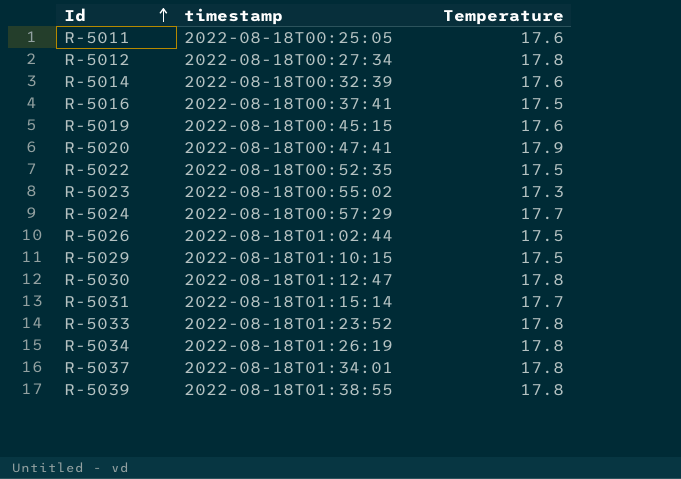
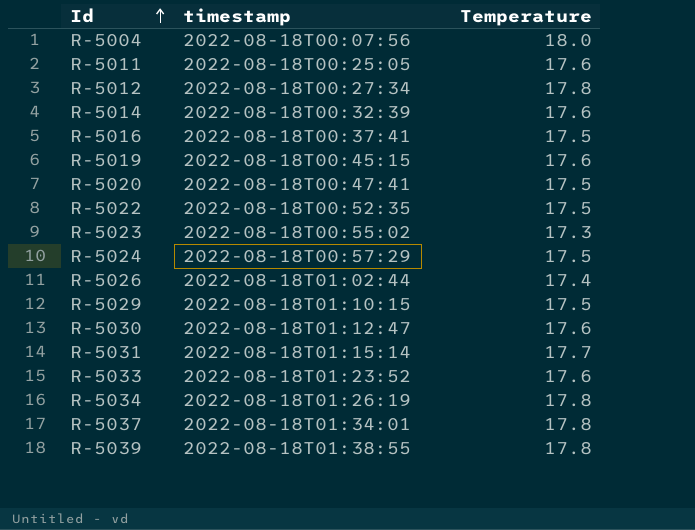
row R-5004: none -> 2022-08-18T00:07:56 | 18.0
R-5020 | Temperature: 17.9 -> 17.5
R-5024 | Temperature: 17.7 -> 17.5
R-5026 | Temperature: 17.5 -> 17.4
R-5030 | Temperature: 17.8 -> 17.6
R-5033 | Temperature: 17.8 -> 17.6

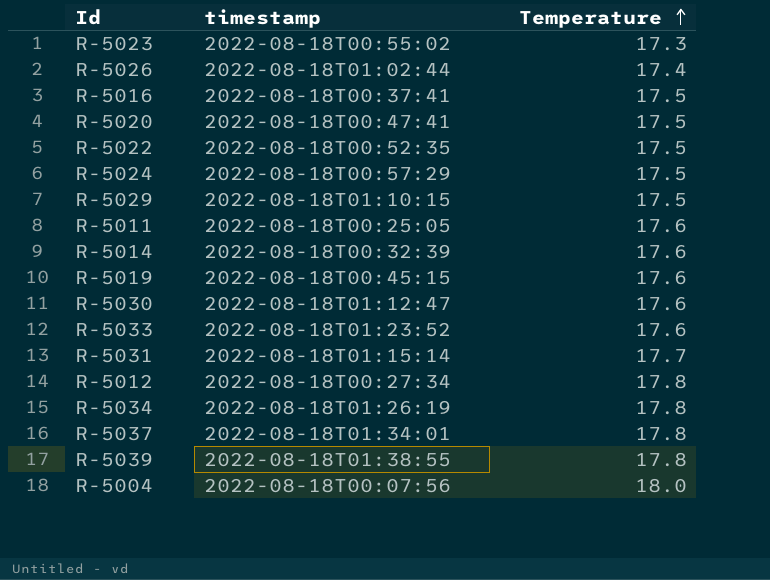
row order: Id ascending -> Temperature ascending

